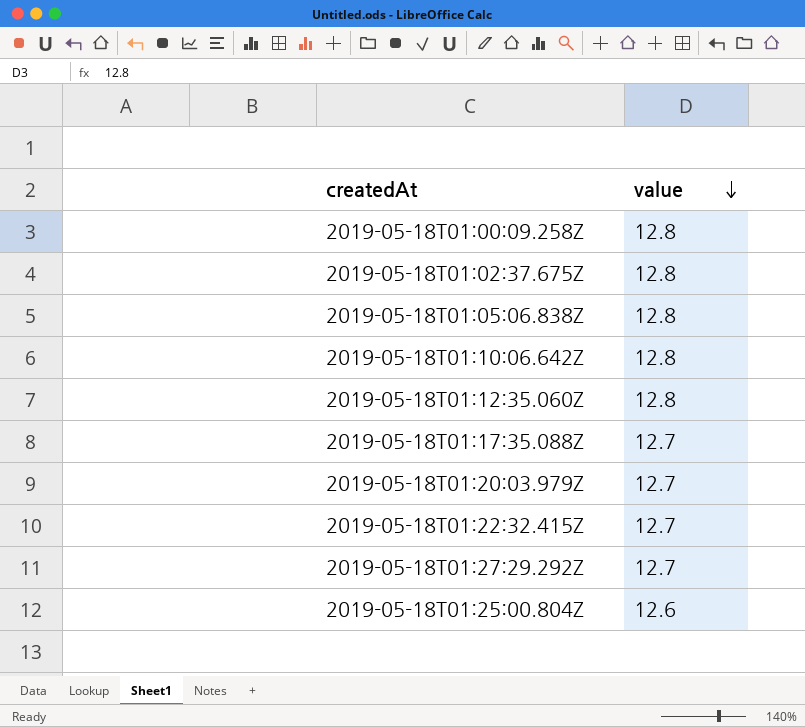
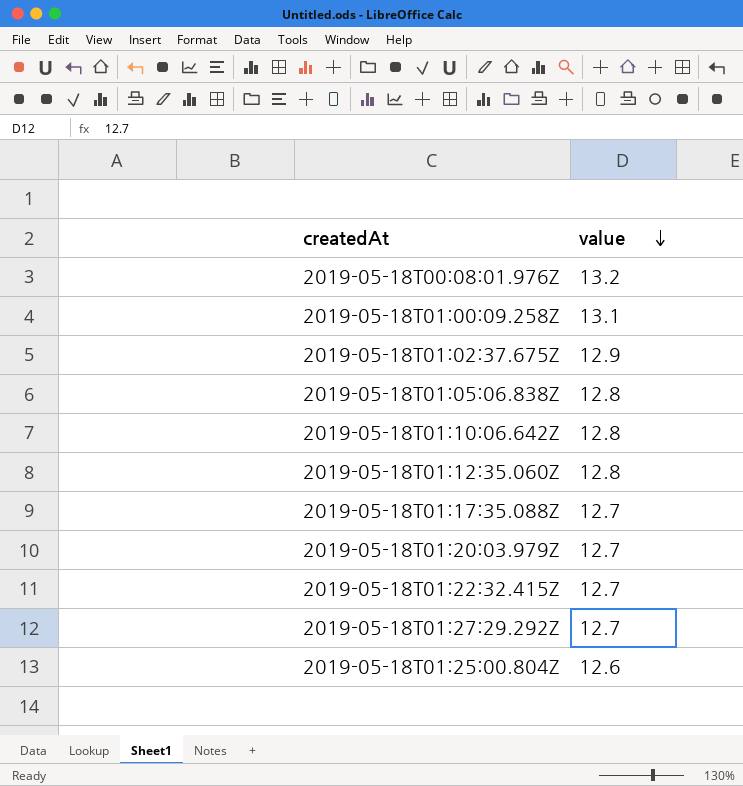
row 2019-05-18T00:08:01.976Z: none -> 13.2
2019-05-18T01:00:09.258Z | value: 12.8 -> 13.1
2019-05-18T01:02:37.675Z | value: 12.8 -> 12.9

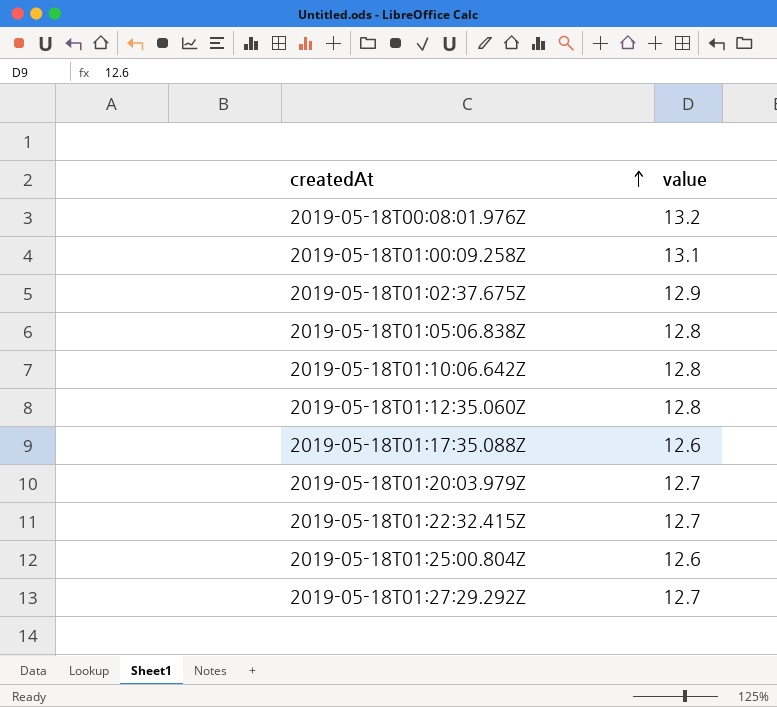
row order: value descending -> createdAt ascending
2019-05-18T01:17:35.088Z | value: 12.7 -> 12.6

